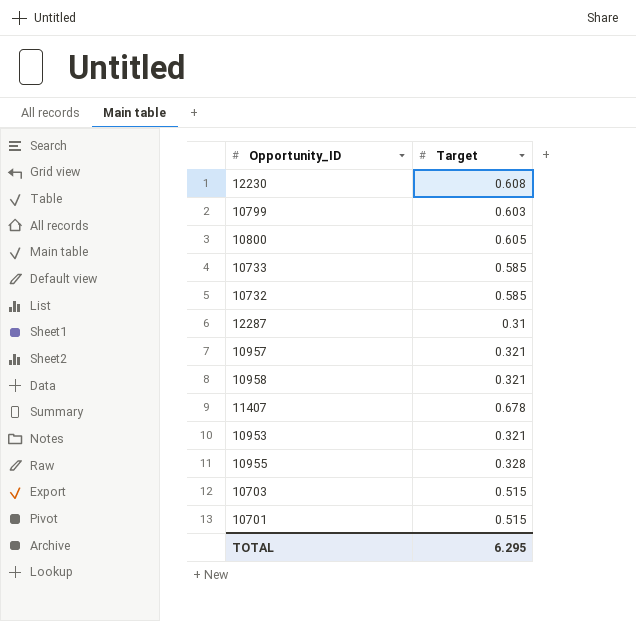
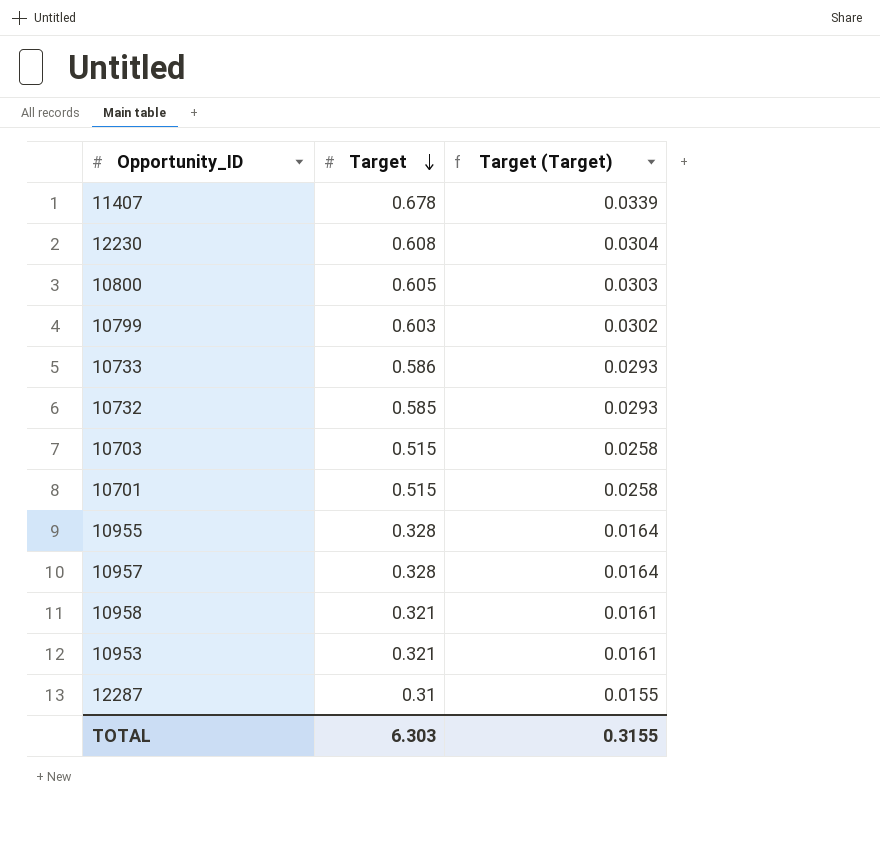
row order: none -> Target descending
column Target (Target) | formula: none -> [Target] * 0.05
10733 | Target: 0.585 -> 0.586
10957 | Target: 0.321 -> 0.328
TOTAL | Target: 6.295 -> 6.303

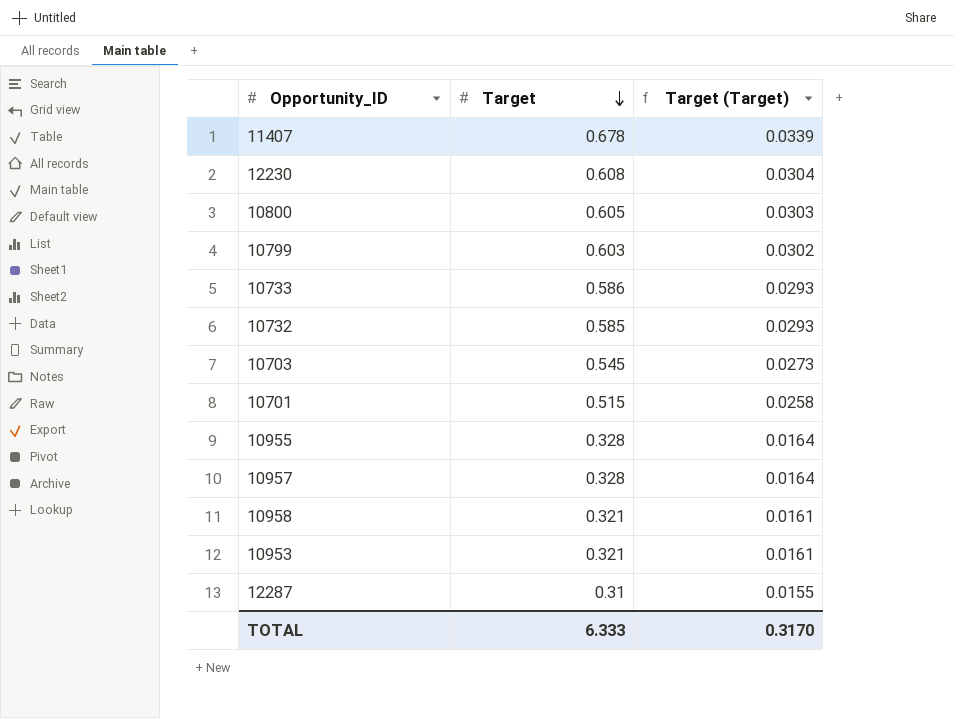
10703 | Target: 0.515 -> 0.545
10703 | Target (Target): 0.0258 -> 0.0273
TOTAL | Target: 6.303 -> 6.333
TOTAL | Target (Target): 0.3155 -> 0.3170

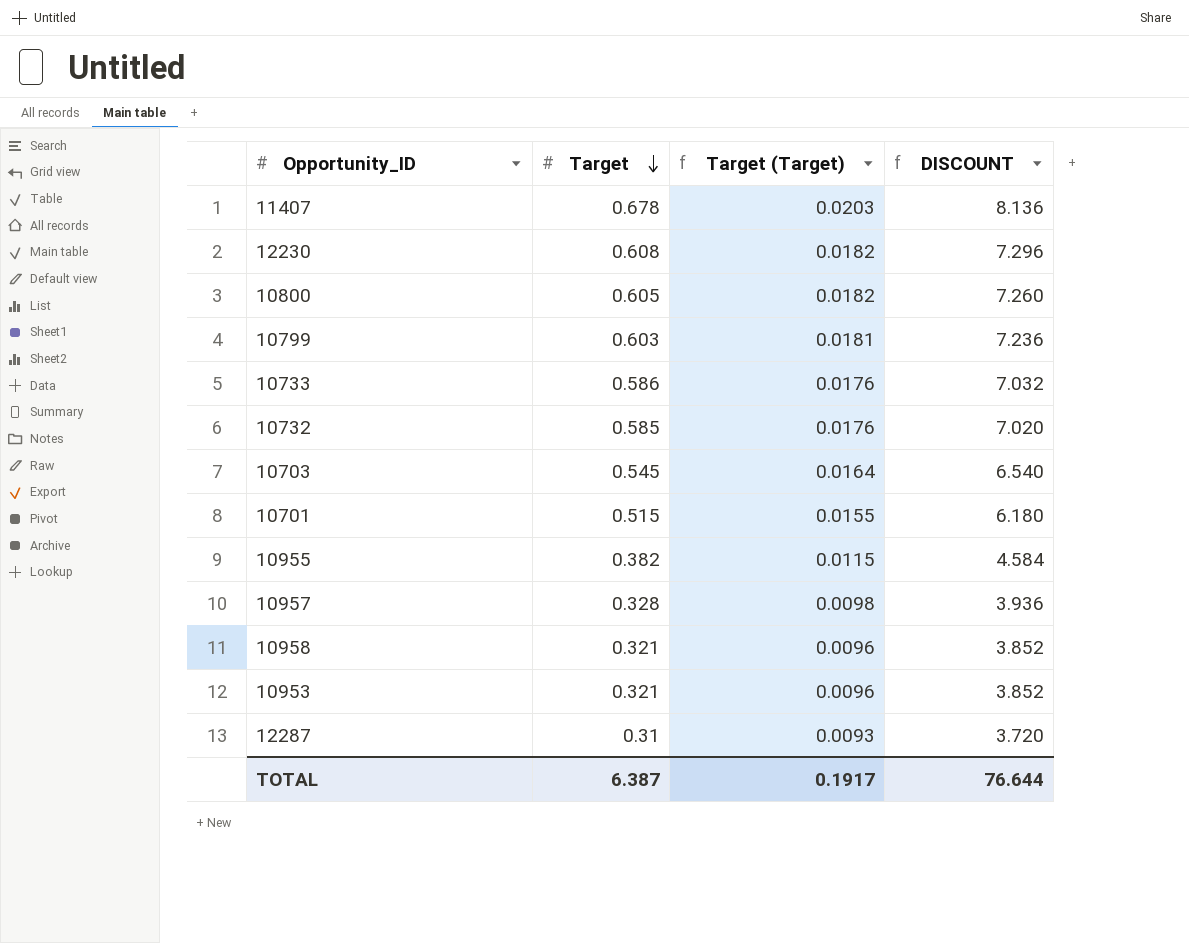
column Target (Target) | formula: [Target] * 0.05 -> [Target] * 0.03
column DISCOUNT | formula: none -> [Target] * 12
10955 | Target: 0.328 -> 0.382
TOTAL | Target: 6.333 -> 6.387
TOTAL | Target (Target): 0.3170 -> 0.1917

